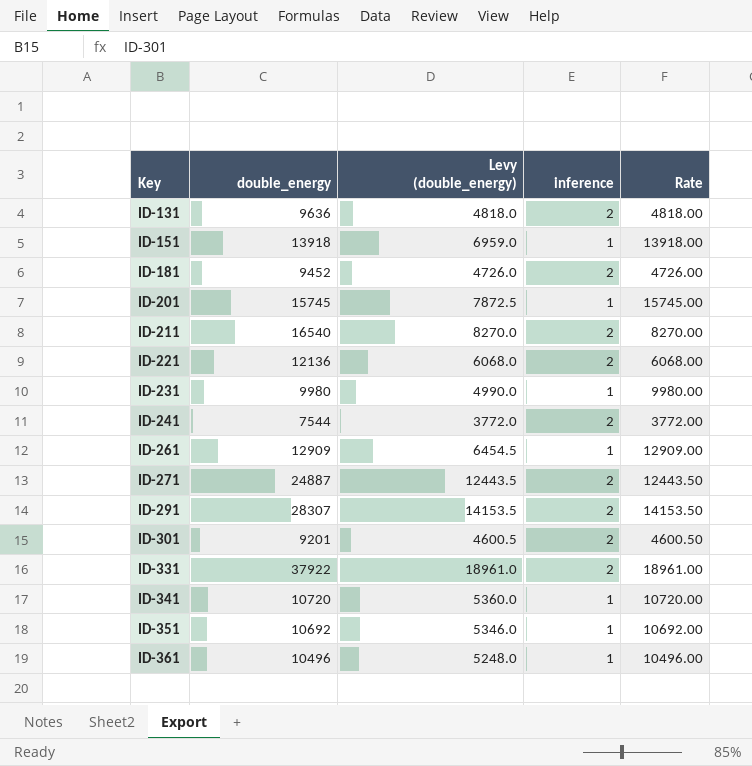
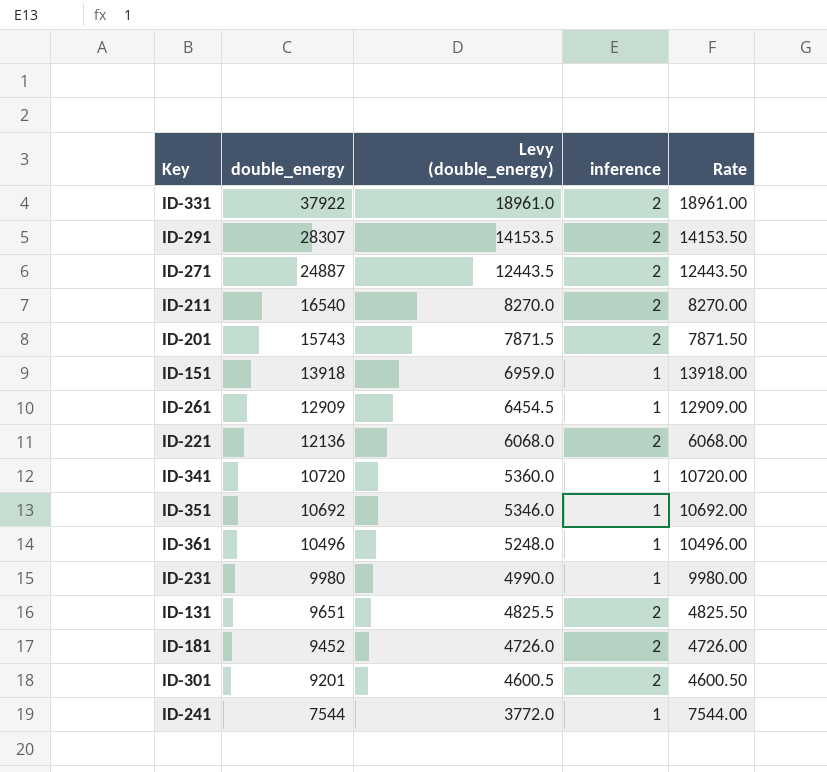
row order: Key ascending -> double_energy descending
ID-201 | double_energy: 15745 -> 15743
ID-201 | Levy (double_energy): 7872.5 -> 7871.5
ID-201 | inference: 1 -> 2
ID-201 | Rate: 15745.00 -> 7871.50
ID-131 | double_energy: 9636 -> 9651
ID-131 | Levy (double_energy): 4818.0 -> 4825.5
ID-131 | Rate: 4818.00 -> 4825.50
ID-241 | inference: 2 -> 1
ID-241 | Rate: 3772.00 -> 7544.00

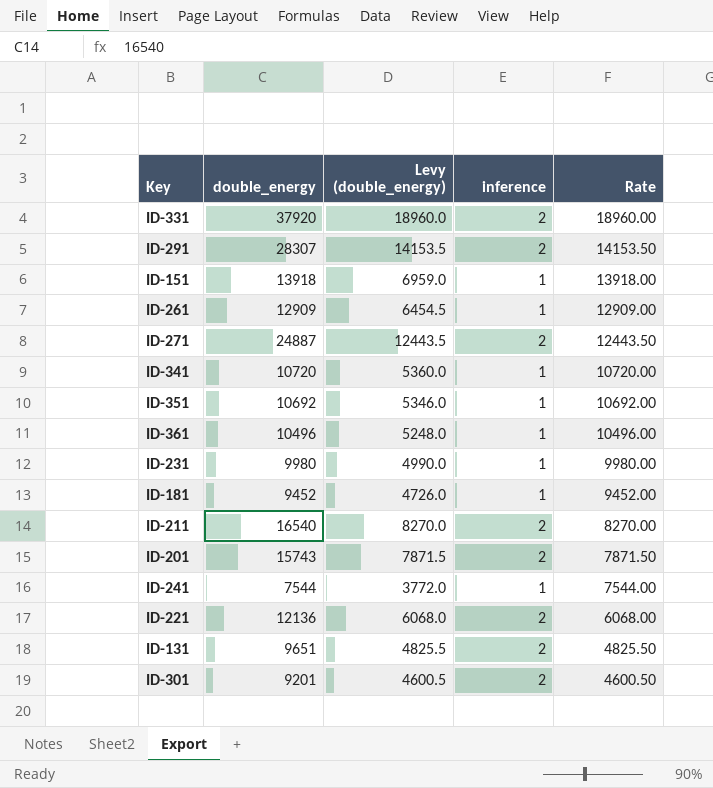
row order: double_energy descending -> Rate descending
ID-331 | double_energy: 37922 -> 37920
ID-331 | Levy (double_energy): 18961.0 -> 18960.0
ID-331 | Rate: 18961.00 -> 18960.00
ID-181 | inference: 2 -> 1
ID-181 | Rate: 4726.00 -> 9452.00

